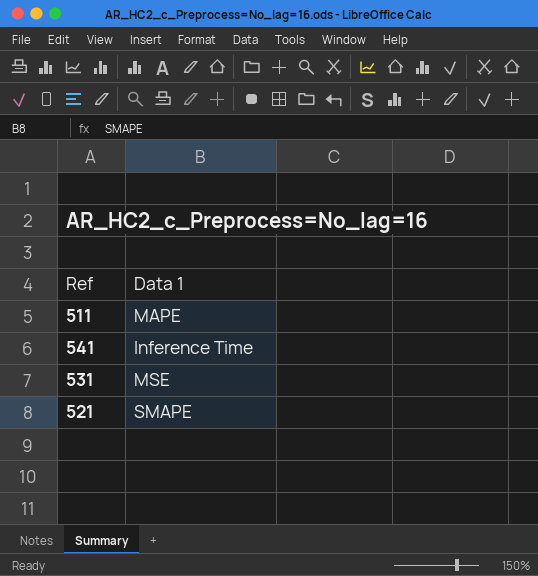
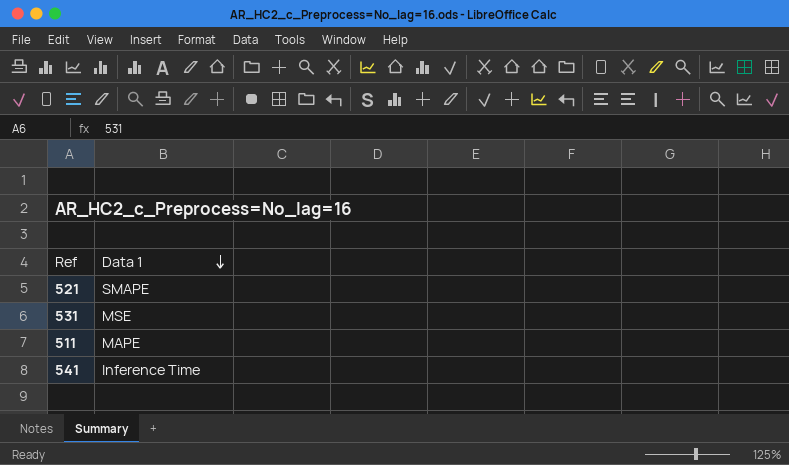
row order: none -> Data 1 descending

